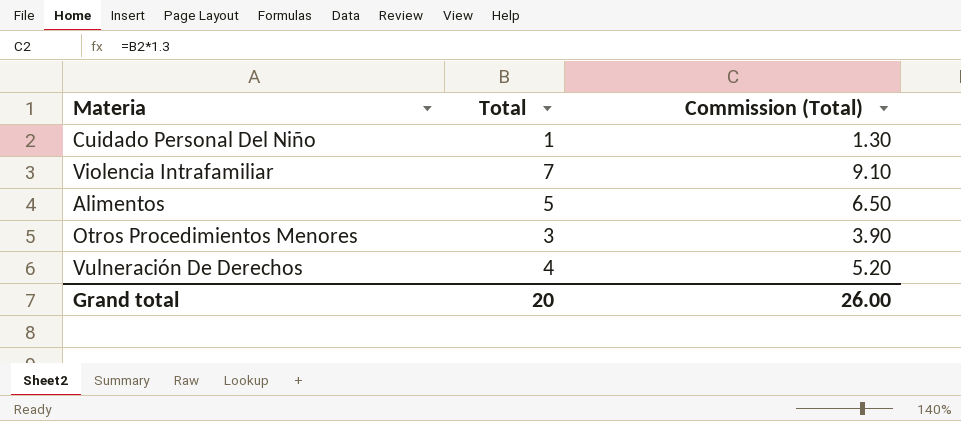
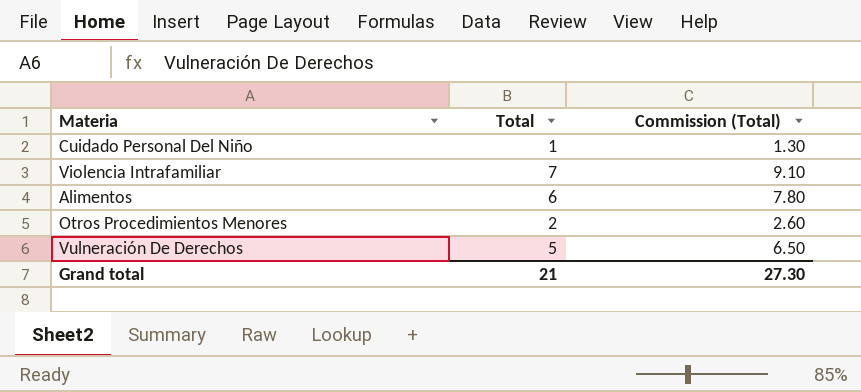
Alimentos | Total: 5 -> 6
Alimentos | Commission (Total): 6.50 -> 7.80
Otros Procedimientos Menores | Total: 3 -> 2
Otros Procedimientos Menores | Commission (Total): 3.90 -> 2.60
Vulneración De Derechos | Total: 4 -> 5
Vulneración De Derechos | Commission (Total): 5.20 -> 6.50
Grand total | Total: 20 -> 21
Grand total | Commission (Total): 26.00 -> 27.30

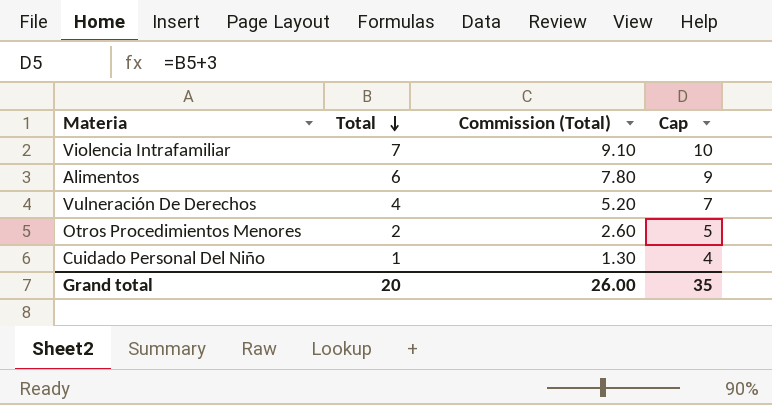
row order: none -> Total descending
column Cap | formula: none -> [Total] + 3
Vulneración De Derechos | Total: 5 -> 4
Vulneración De Derechos | Commission (Total): 6.50 -> 5.20
Grand total | Total: 21 -> 20
Grand total | Commission (Total): 27.30 -> 26.00

